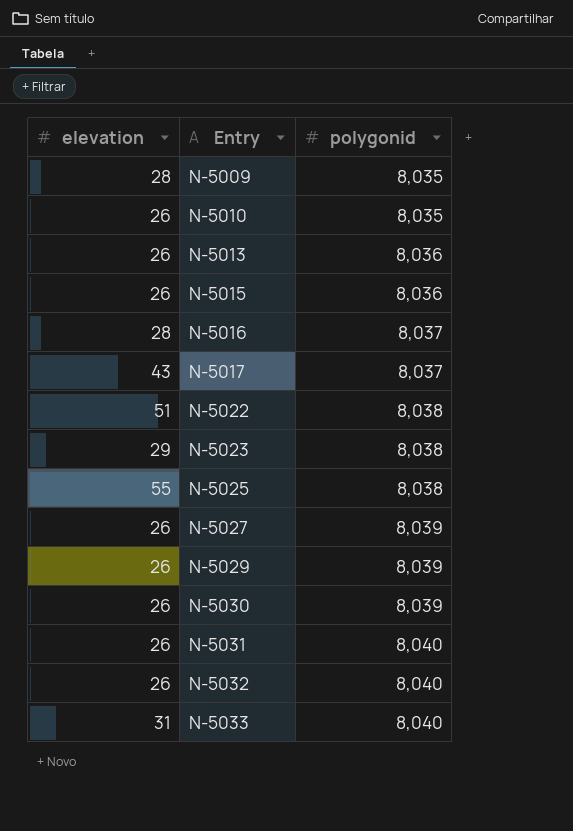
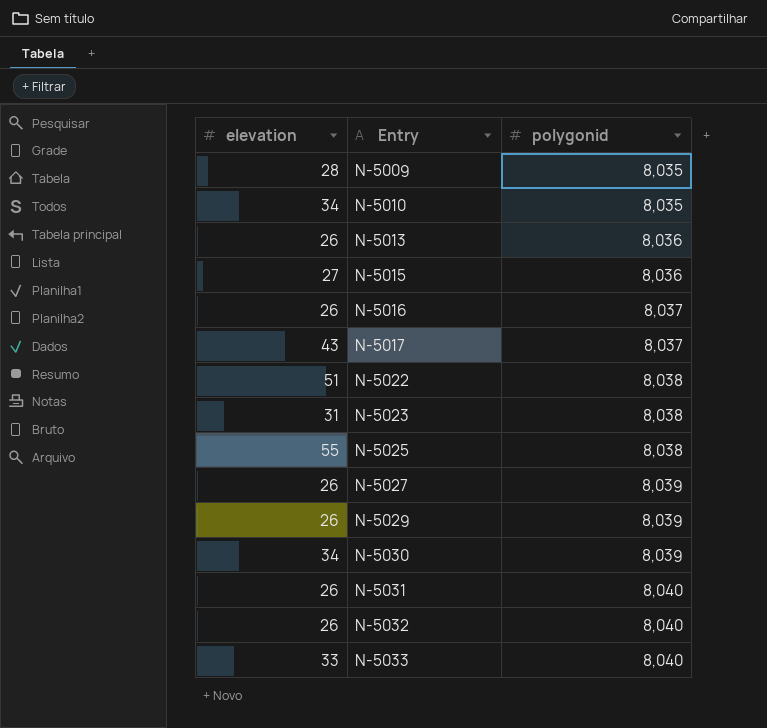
N-5010 | elevation: 26 -> 34
N-5015 | elevation: 26 -> 27
N-5016 | elevation: 28 -> 26
N-5023 | elevation: 29 -> 31
N-5030 | elevation: 26 -> 34
N-5033 | elevation: 31 -> 33

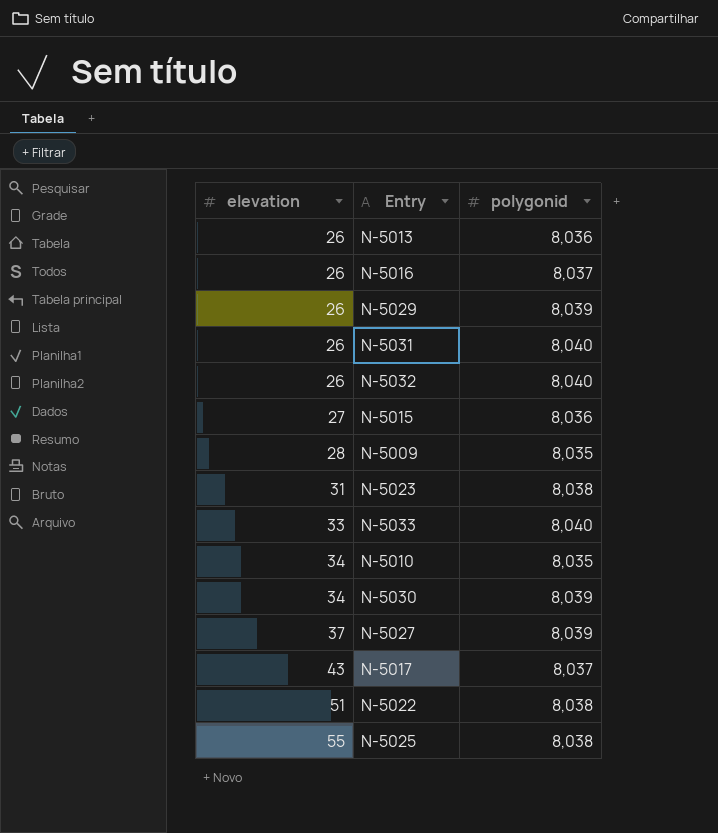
row order: Entry ascending -> elevation ascending
N-5027 | elevation: 26 -> 37

